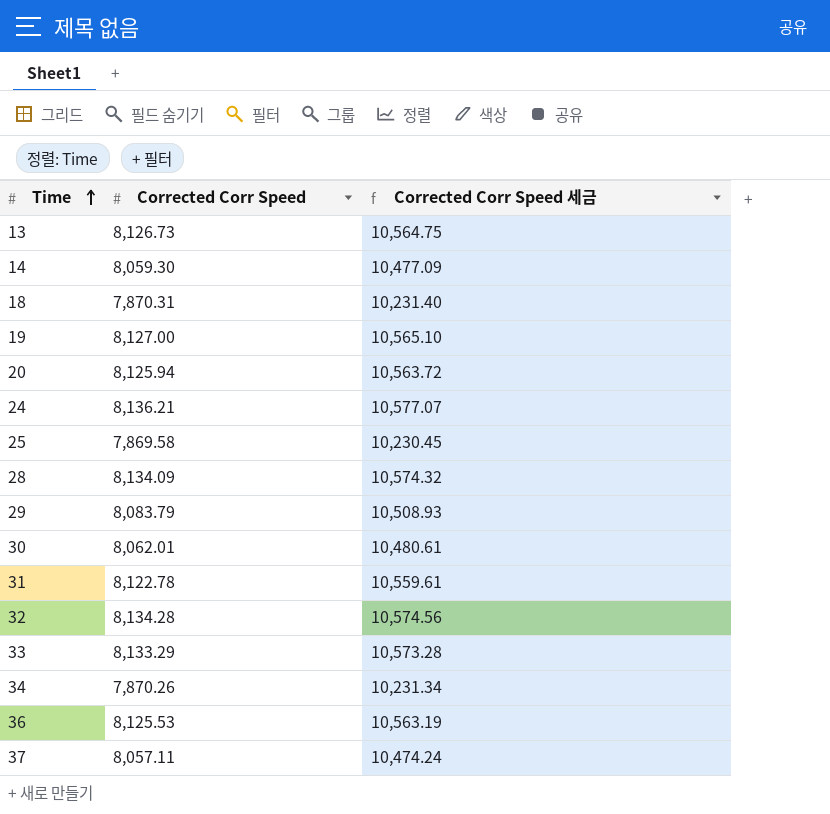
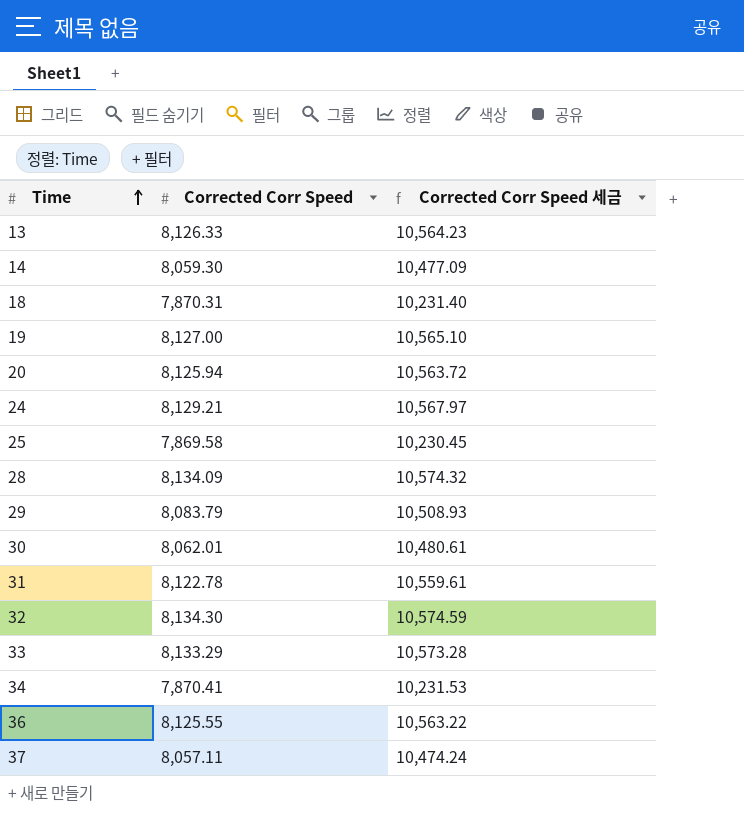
13 | Corrected Corr Speed: 8,126.73 -> 8,126.33
13 | Corrected Corr Speed 세금: 10,564.75 -> 10,564.23
24 | Corrected Corr Speed: 8,136.21 -> 8,129.21
24 | Corrected Corr Speed 세금: 10,577.07 -> 10,567.97
32 | Corrected Corr Speed: 8,134.28 -> 8,134.30
32 | Corrected Corr Speed 세금: 10,574.56 -> 10,574.59
34 | Corrected Corr Speed: 7,870.26 -> 7,870.41
34 | Corrected Corr Speed 세금: 10,231.34 -> 10,231.53
36 | Corrected Corr Speed: 8,125.53 -> 8,125.55
36 | Corrected Corr Speed 세금: 10,563.19 -> 10,563.22

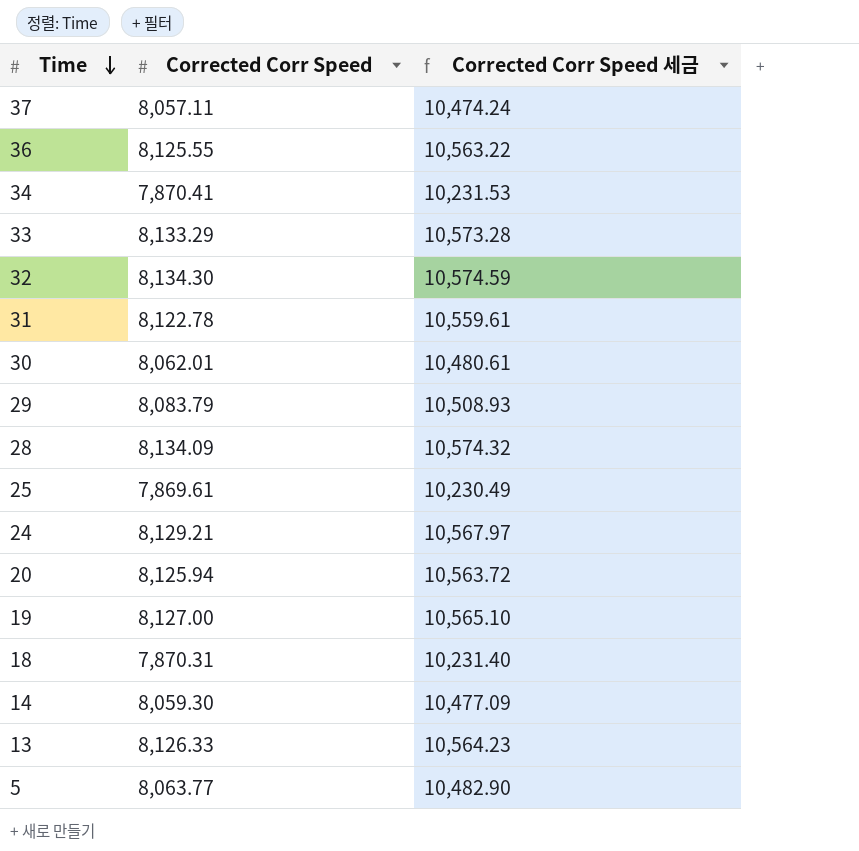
row order: Time ascending -> Time descending
25 | Corrected Corr Speed: 7,869.58 -> 7,869.61
25 | Corrected Corr Speed 세금: 10,230.45 -> 10,230.49
row 5: none -> 8,063.77 | 10,482.90

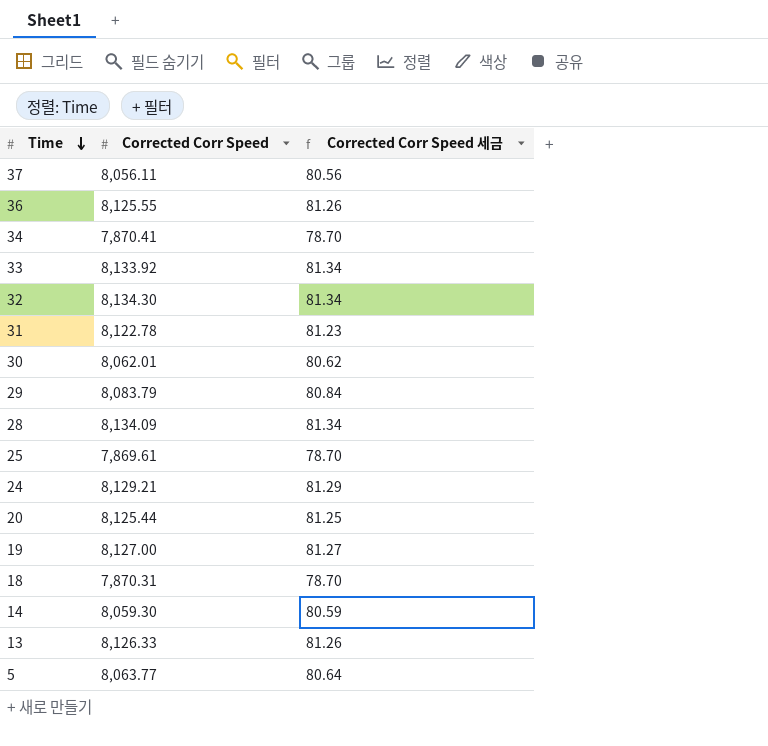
column Corrected Corr Speed 세금 | formula: [Corrected Corr Speed] * 1.3 -> [Corrected Corr Speed] * 0.01
37 | Corrected Corr Speed: 8,057.11 -> 8,056.11
33 | Corrected Corr Speed: 8,133.29 -> 8,133.92
20 | Corrected Corr Speed: 8,125.94 -> 8,125.44

